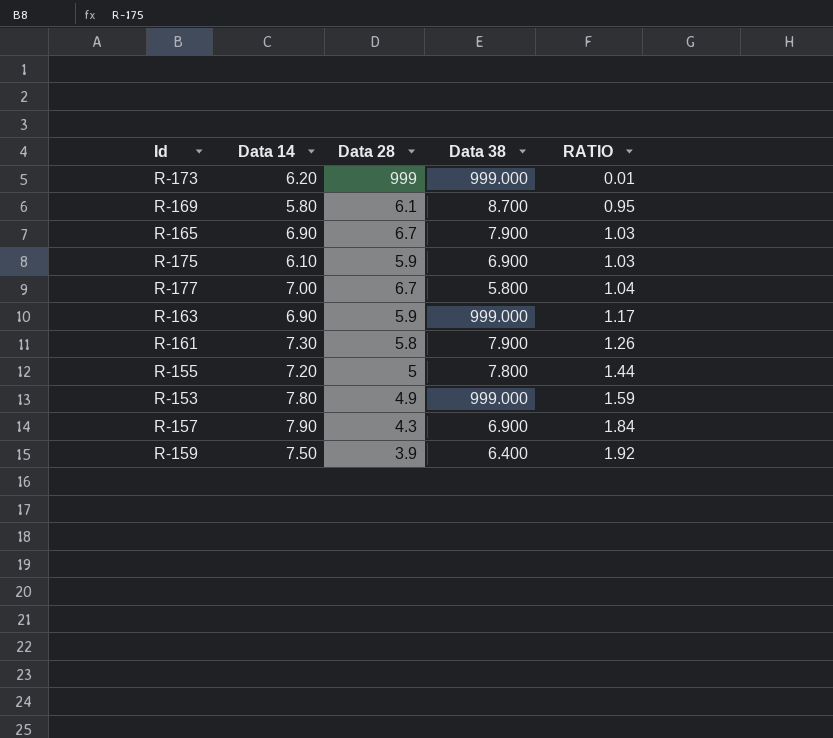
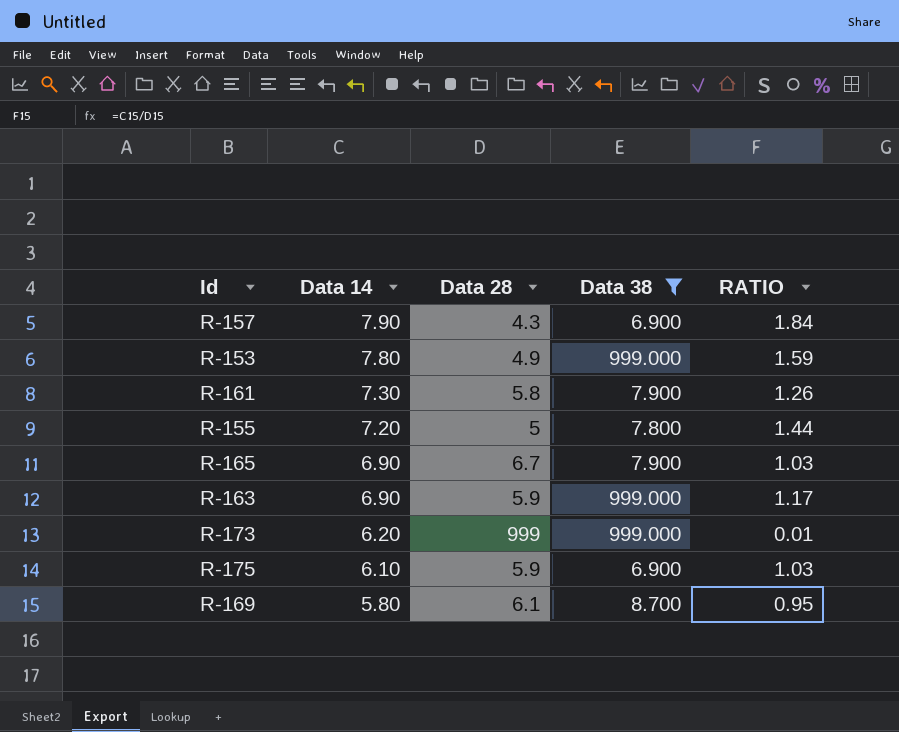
filter: none -> Data 38 >= 6.900
row order: RATIO ascending -> Data 14 descending

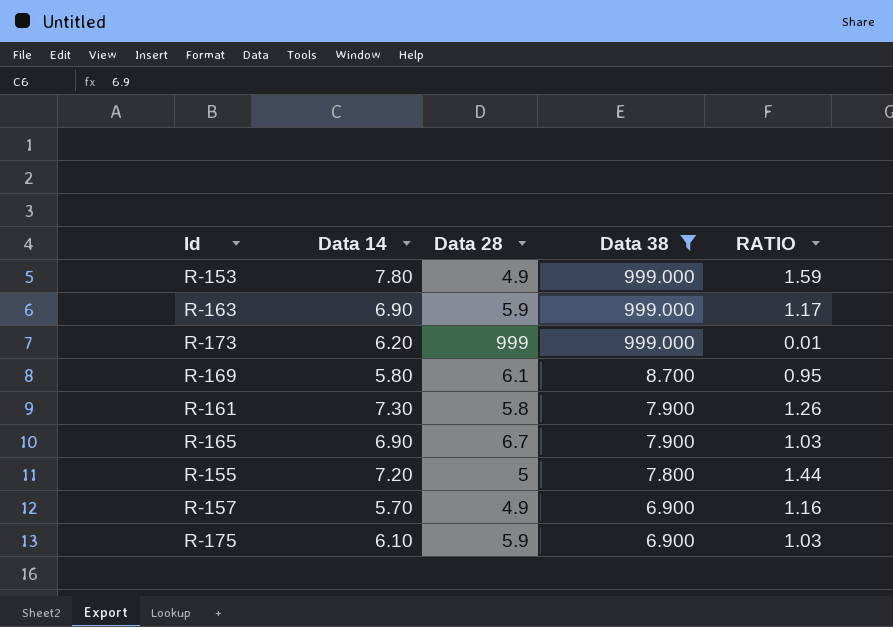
row order: Data 14 descending -> Data 38 descending
R-157 | Data 14: 7.90 -> 5.70
R-157 | Data 28: 4.3 -> 4.9
R-157 | RATIO: 1.84 -> 1.16

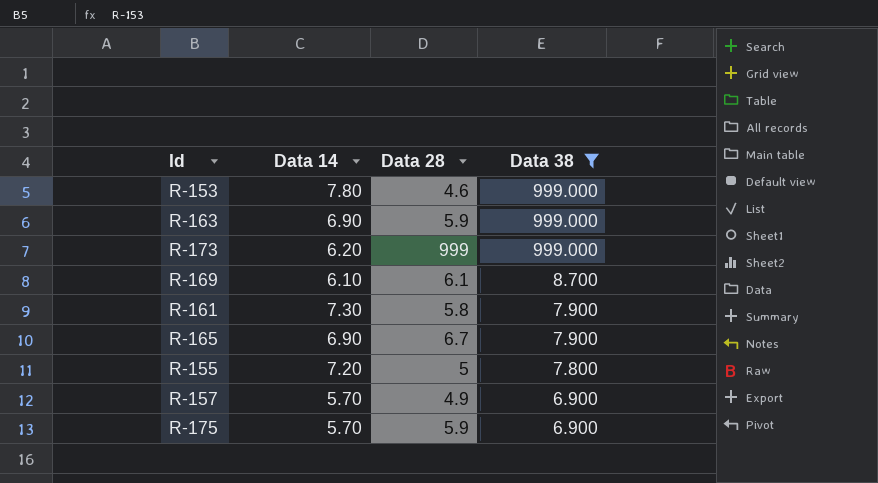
column RATIO | formula: [Data 14] / [Data 28] -> none
R-153 | Data 28: 4.9 -> 4.6
R-169 | Data 14: 5.80 -> 6.10
R-175 | Data 14: 6.10 -> 5.70

